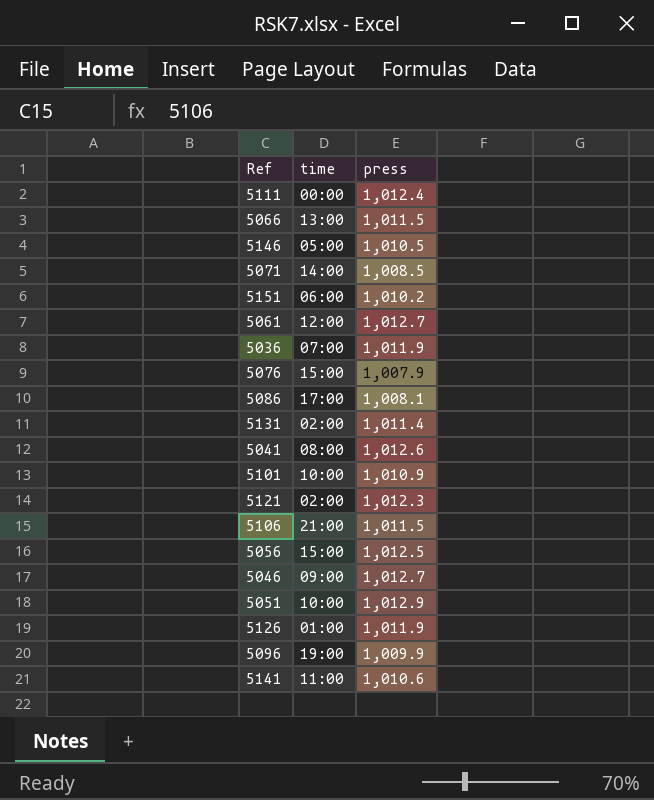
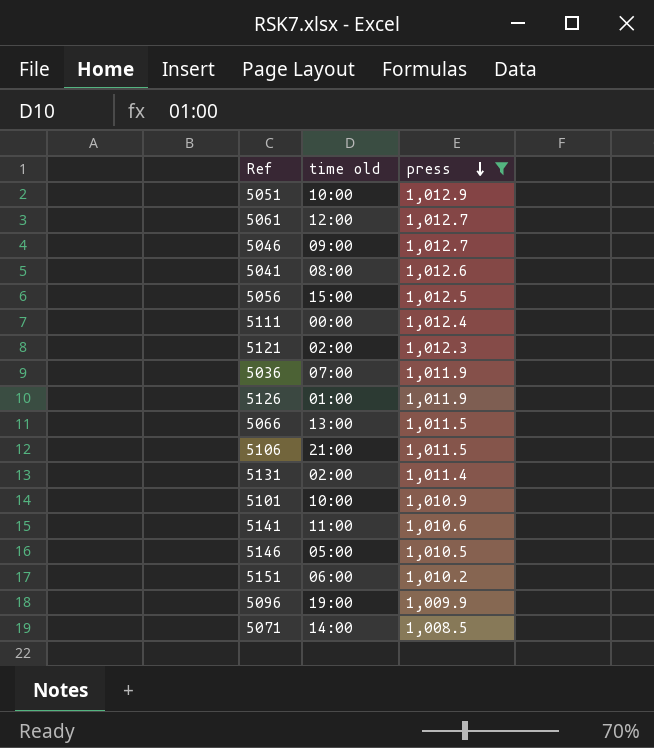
filter: none -> press >= 1,008.5
row order: none -> press descending
column name: time -> time old

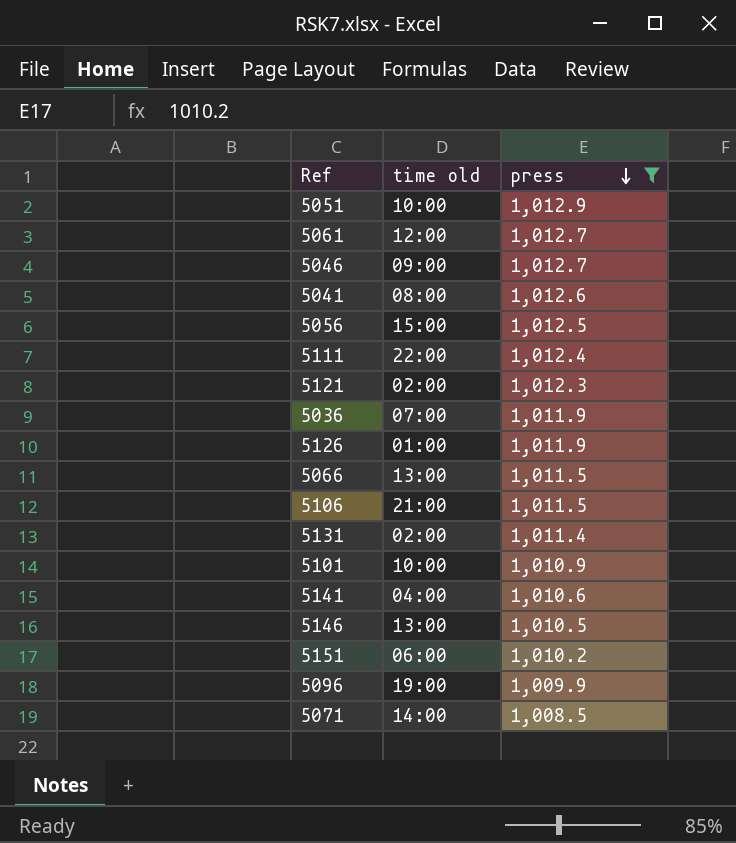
5111 | time old: 00:00 -> 22:00
5141 | time old: 11:00 -> 04:00
5146 | time old: 05:00 -> 13:00

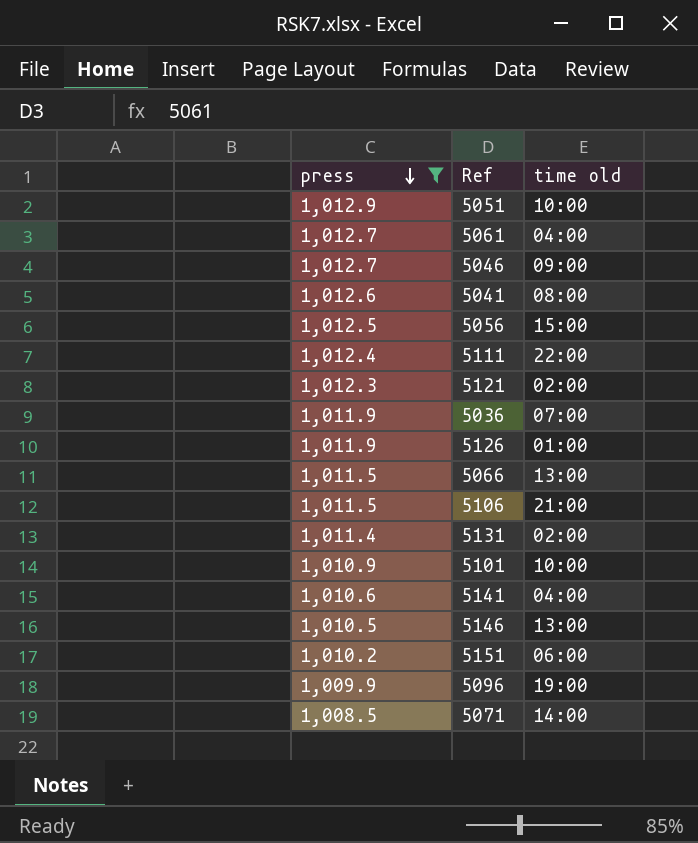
column press | position: 3 -> 1
5061 | time old: 12:00 -> 04:00

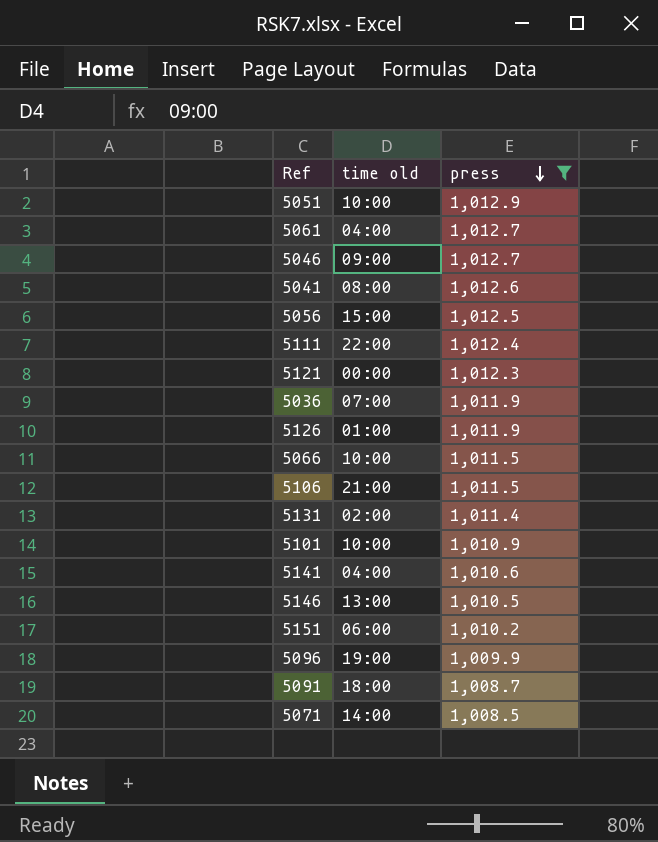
column press | position: 1 -> 3
5121 | time old: 02:00 -> 00:00
5066 | time old: 13:00 -> 10:00
row 5091: none -> 18:00 | 1,008.7

